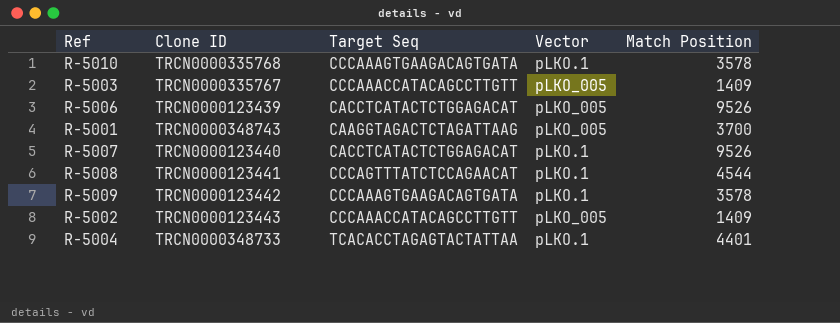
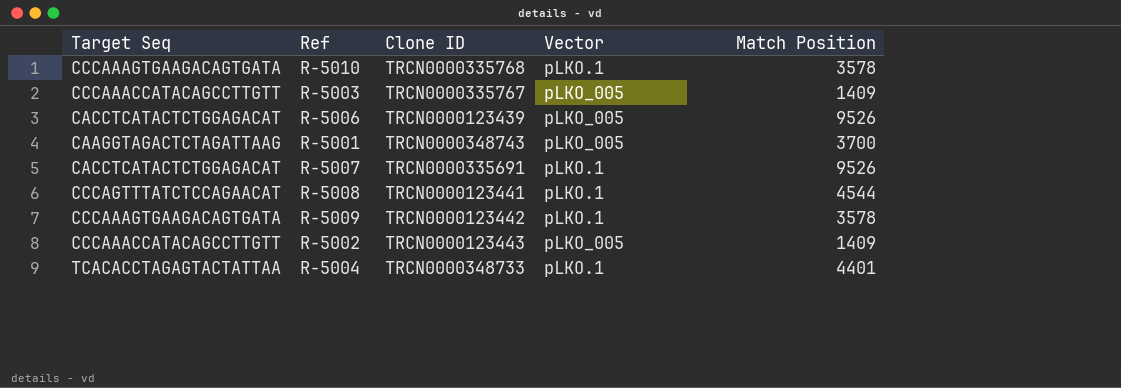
column Target Seq | position: 3 -> 1
R-5007 | Clone ID: TRCN0000123440 -> TRCN0000335691

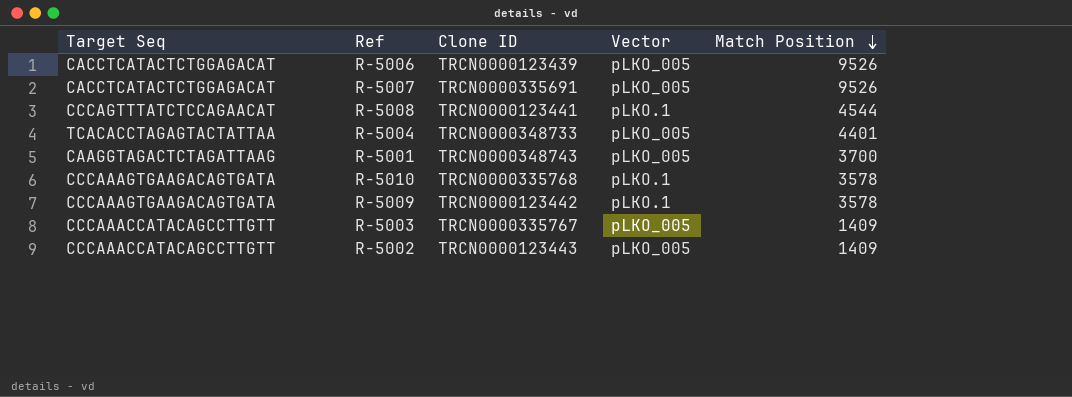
row order: none -> Match Position descending
R-5007 | Vector: pLKO.1 -> pLKO_005
R-5004 | Vector: pLKO.1 -> pLKO_005

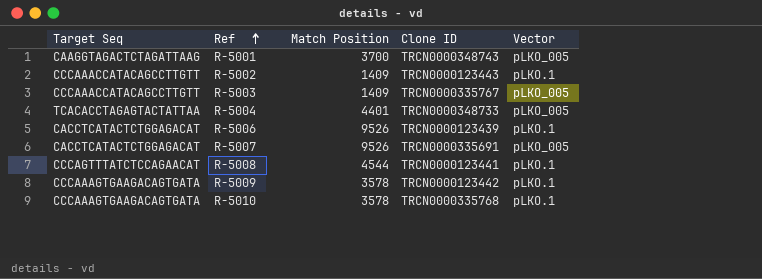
row order: Match Position descending -> Ref ascending
column Match Position | position: 5 -> 3
R-5002 | Vector: pLKO_005 -> pLKO.1
R-5006 | Vector: pLKO_005 -> pLKO.1

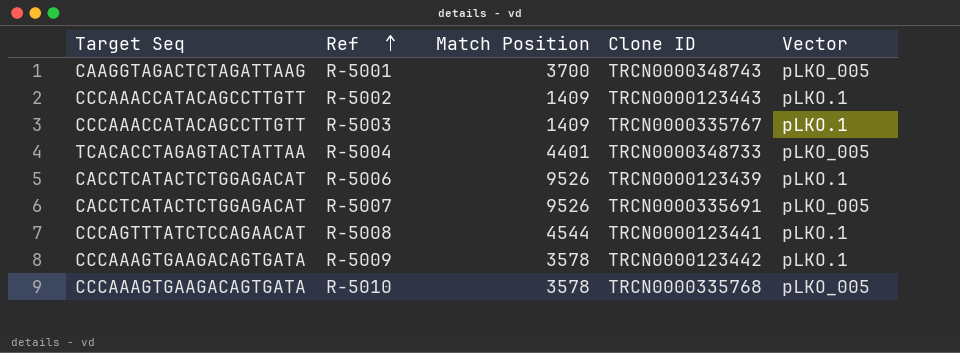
R-5003 | Vector: pLKO_005 -> pLKO.1
R-5010 | Vector: pLKO.1 -> pLKO_005

